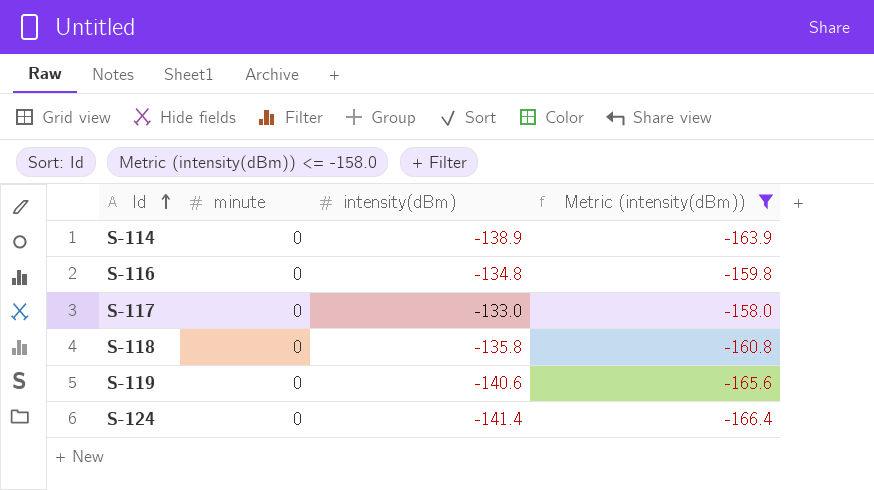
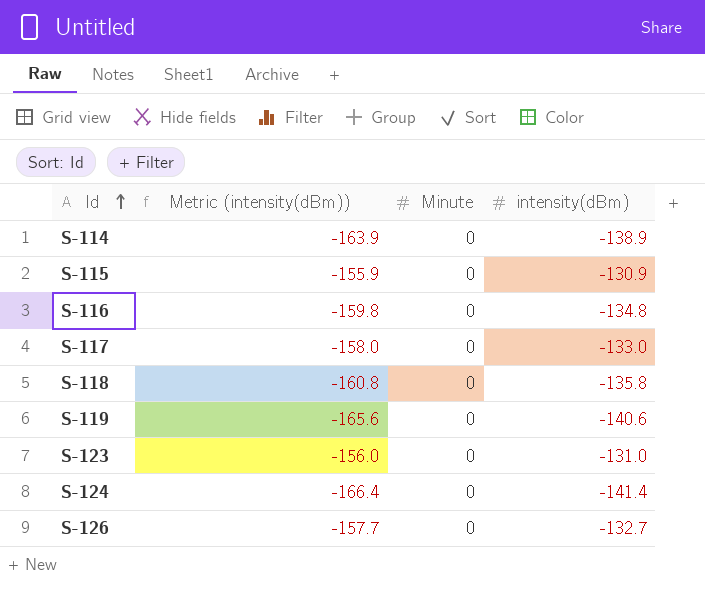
filter: Metric (intensity(dBm)) <= -158.0 -> none
column Metric (intensity(dBm)) | position: 4 -> 2
column name: minute -> Minute

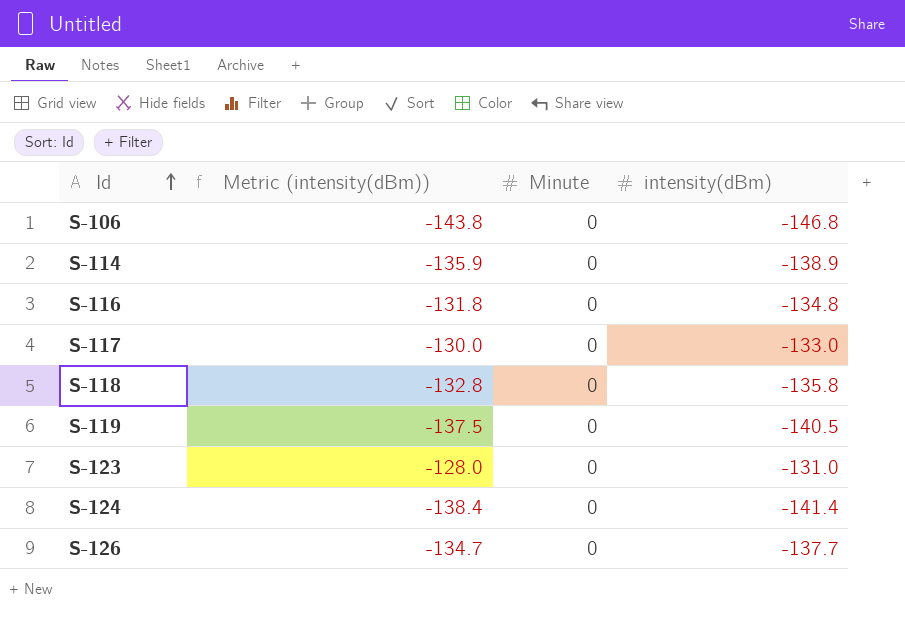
column Metric (intensity(dBm)) | formula: [intensity(dBm)] - 25 -> [intensity(dBm)] + 3
row S-115: -155.9 | 0 | -130.9 -> none
row S-106: none -> -143.8 | 0 | -146.8
S-119 | intensity(dBm): -140.6 -> -140.5
S-126 | intensity(dBm): -132.7 -> -137.7

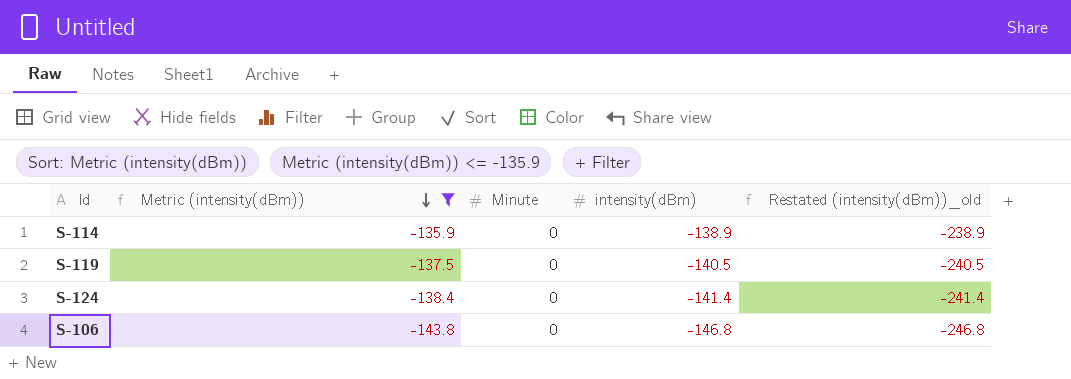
filter: none -> Metric (intensity(dBm)) <= -135.9
row order: Id ascending -> Metric (intensity(dBm)) descending
column Restated (intensity(dBm))_old | formula: none -> [intensity(dBm)] - 100

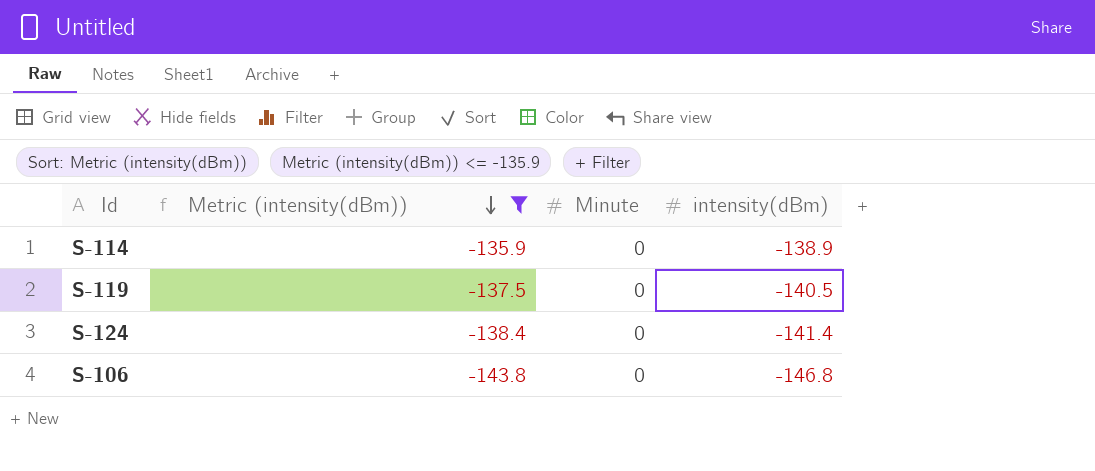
column Restated (intensity(dBm))_old | formula: [intensity(dBm)] - 100 -> none

